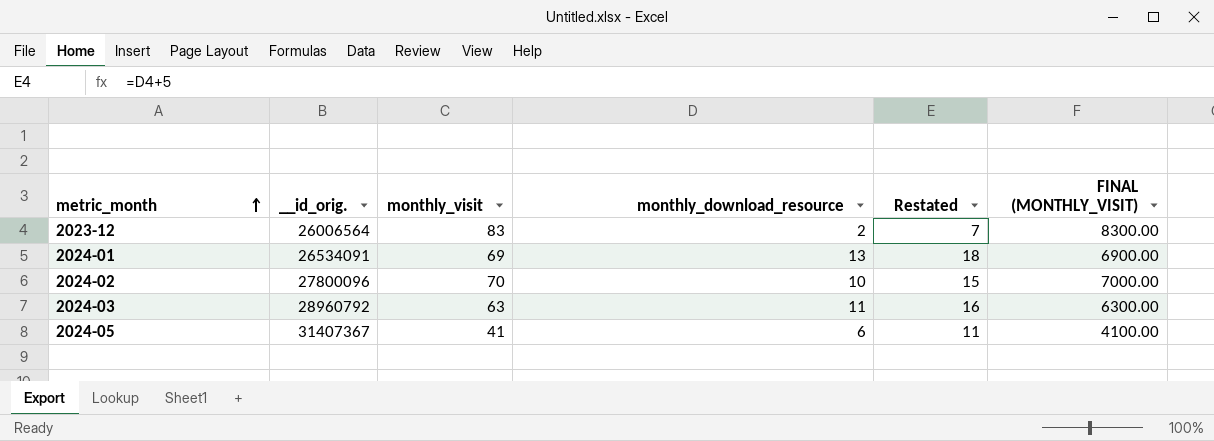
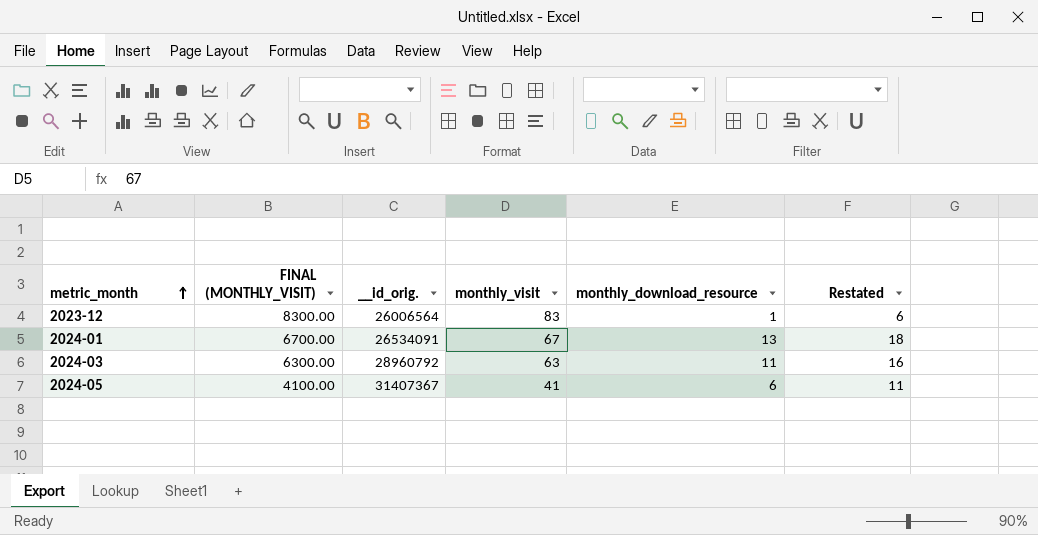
column FINAL (MONTHLY_VISIT) | position: 6 -> 2
row 2024-02: 27800096 | 70 | 10 | 15 | 7000.00 -> none
2023-12 | monthly_download_resource: 2 -> 1
2023-12 | Restated: 7 -> 6
2024-01 | FINAL (MONTHLY_VISIT): 6900.00 -> 6700.00
2024-01 | monthly_visit: 69 -> 67

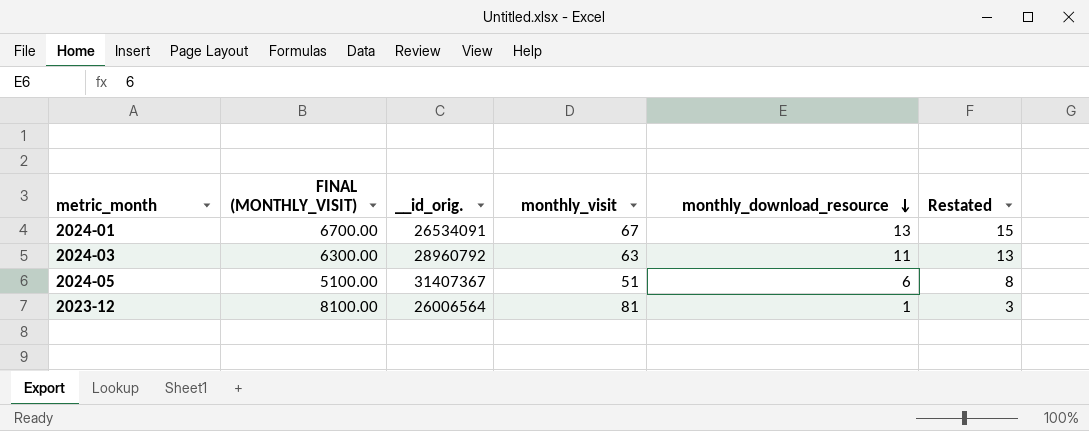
row order: metric_month ascending -> monthly_download_resource descending
column Restated | formula: [monthly_download_resource] + 5 -> [monthly_download_resource] + 2
2024-05 | FINAL (MONTHLY_VISIT): 4100.00 -> 5100.00
2024-05 | monthly_visit: 41 -> 51
2023-12 | FINAL (MONTHLY_VISIT): 8300.00 -> 8100.00
2023-12 | monthly_visit: 83 -> 81

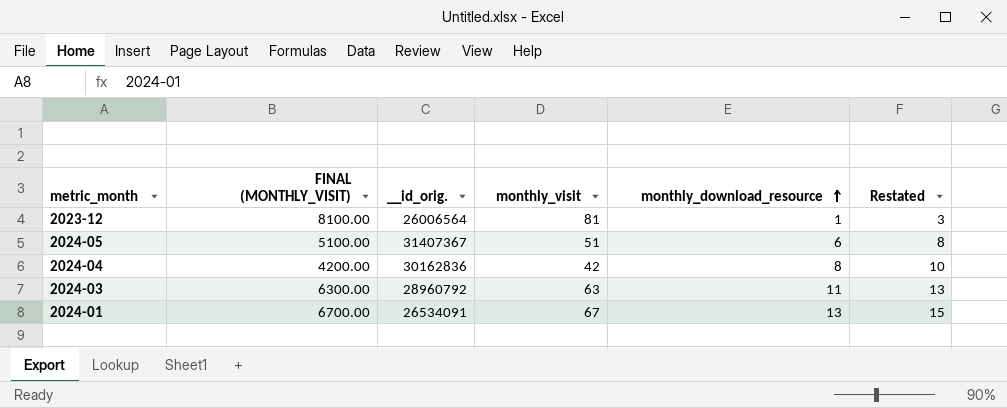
row order: monthly_download_resource descending -> monthly_download_resource ascending
row 2024-04: none -> 4200.00 | 30162836 | 42 | 8 | 10

